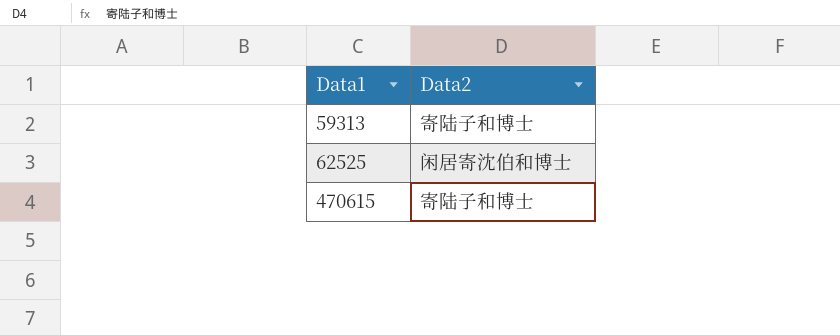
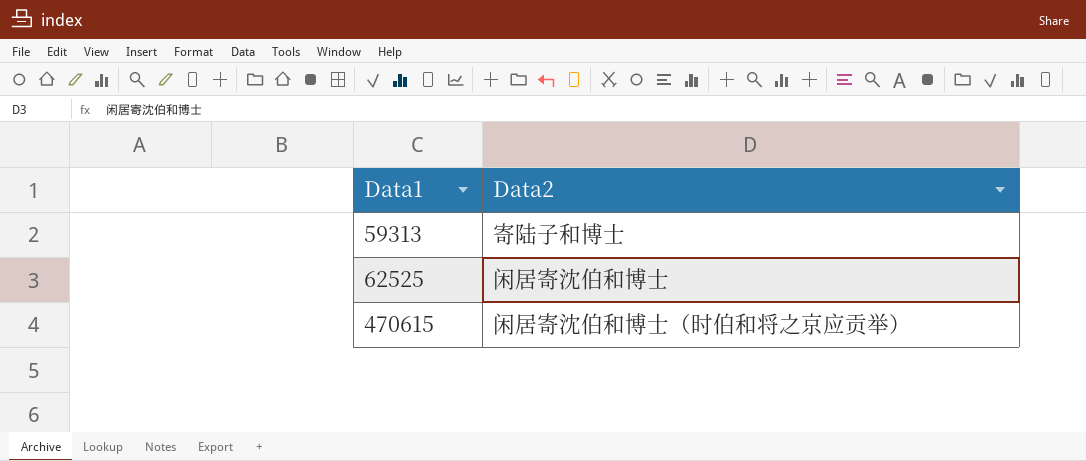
470615 | Data2: 寄陆子和博士 -> 闲居寄沈伯和博士（时伯和将之京应贡举）

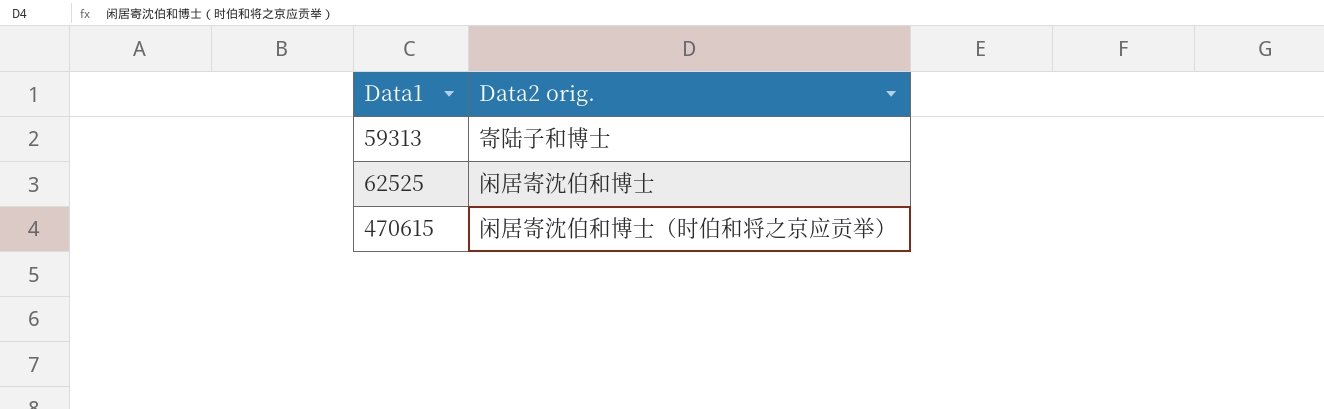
column name: Data2 -> Data2 orig.

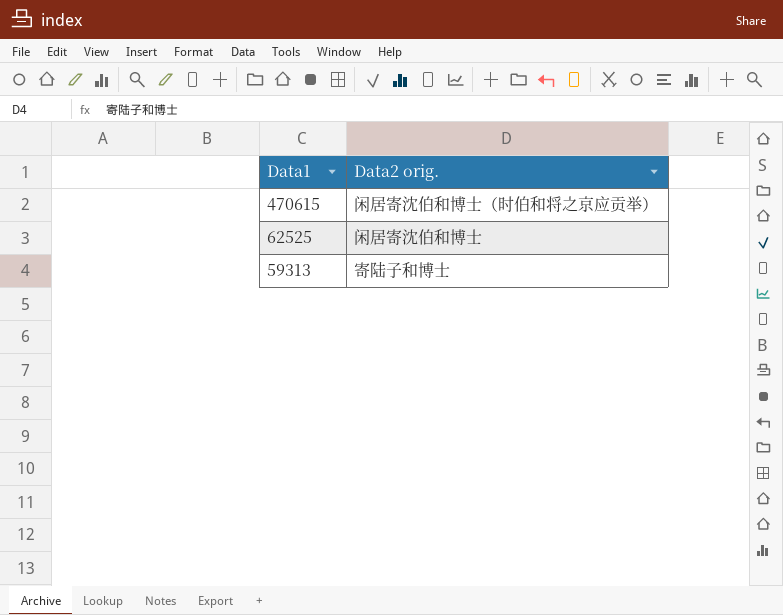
row order: Data1 ascending -> Data1 descending

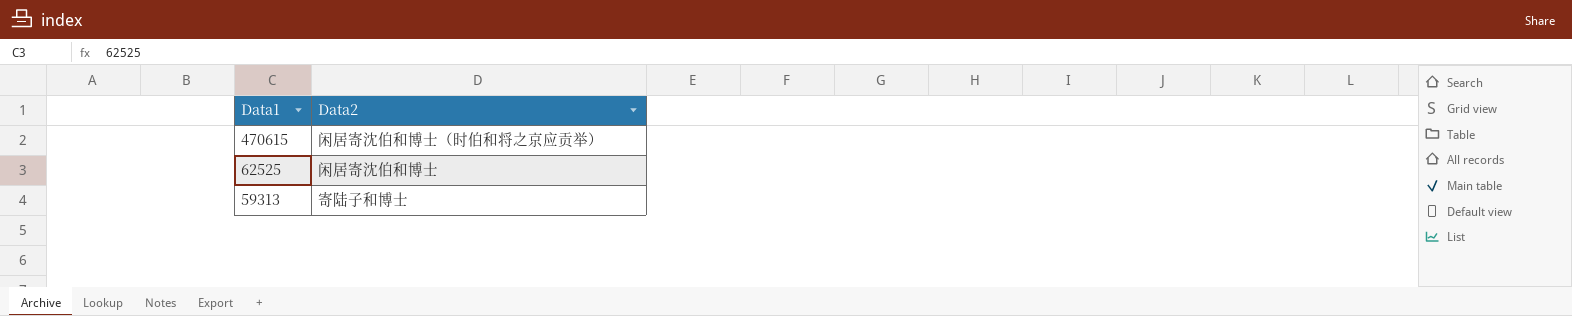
column name: Data2 orig. -> Data2

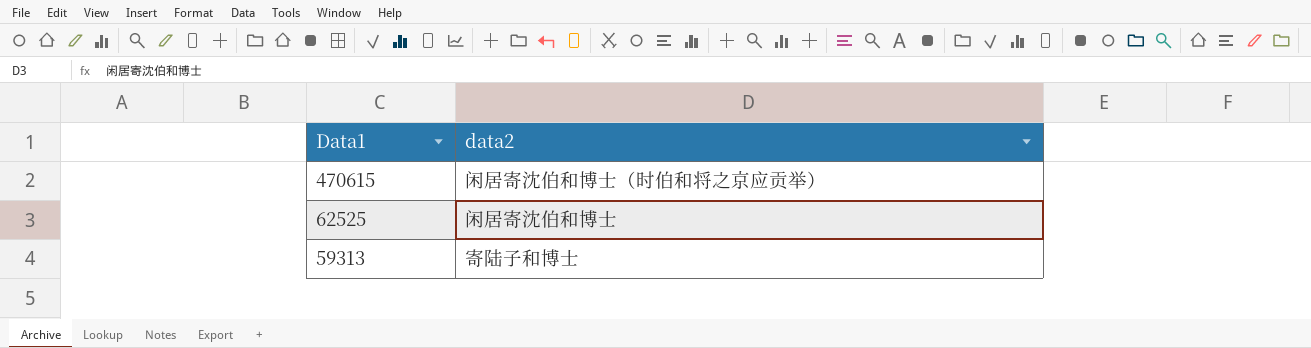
column name: Data2 -> data2

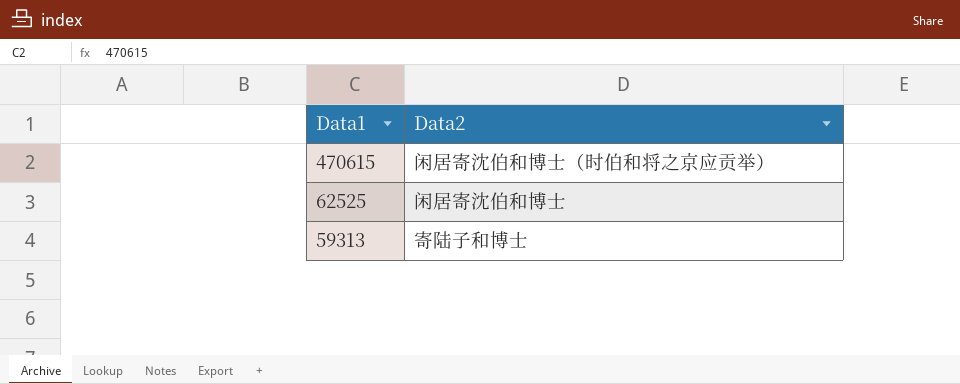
column name: data2 -> Data2

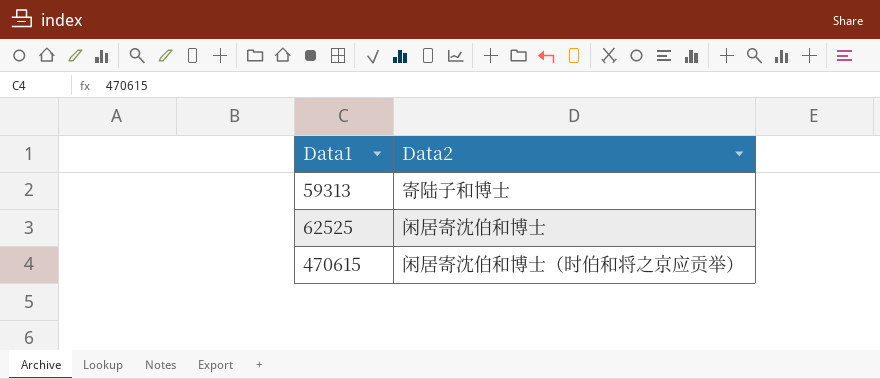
row order: Data1 descending -> Data1 ascending

